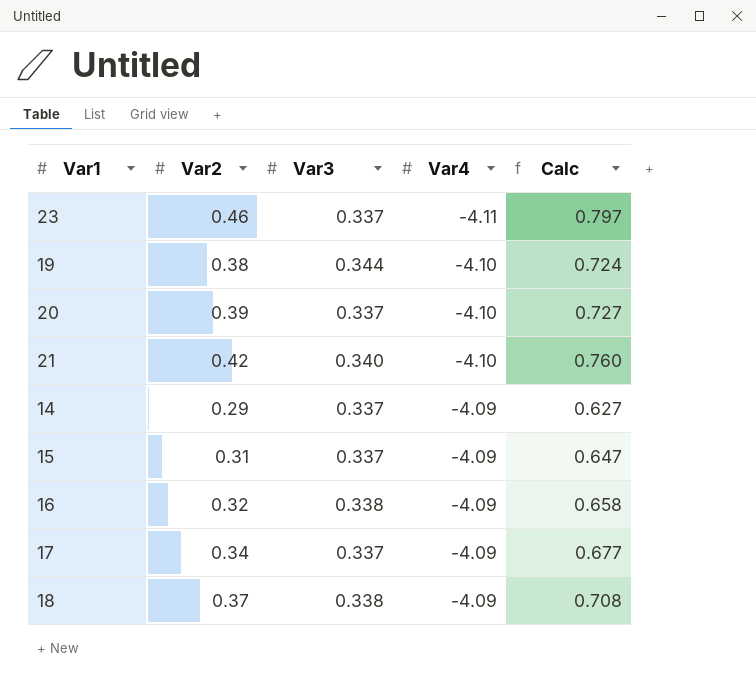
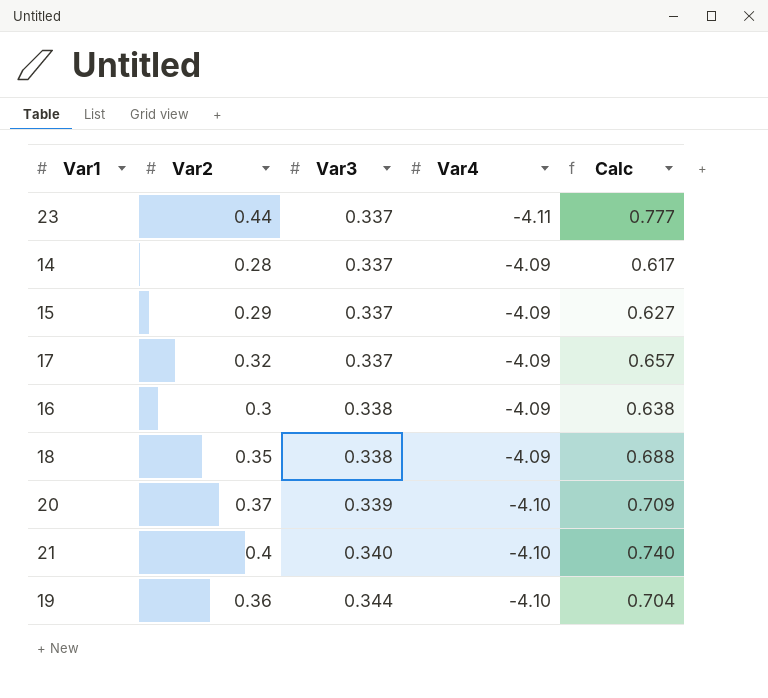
row order: Var4 ascending -> Var3 ascending
23 | Var2: 0.46 -> 0.44
23 | Calc: 0.797 -> 0.777
14 | Var2: 0.29 -> 0.28
14 | Calc: 0.627 -> 0.617
15 | Var2: 0.31 -> 0.29
15 | Calc: 0.647 -> 0.627
17 | Var2: 0.34 -> 0.32
17 | Calc: 0.677 -> 0.657
16 | Var2: 0.32 -> 0.3
16 | Calc: 0.658 -> 0.638
18 | Var2: 0.37 -> 0.35
18 | Calc: 0.708 -> 0.688
20 | Var2: 0.39 -> 0.37
20 | Var3: 0.337 -> 0.339
20 | Calc: 0.727 -> 0.709
21 | Var2: 0.42 -> 0.4
21 | Calc: 0.760 -> 0.740
19 | Var2: 0.38 -> 0.36
19 | Calc: 0.724 -> 0.704

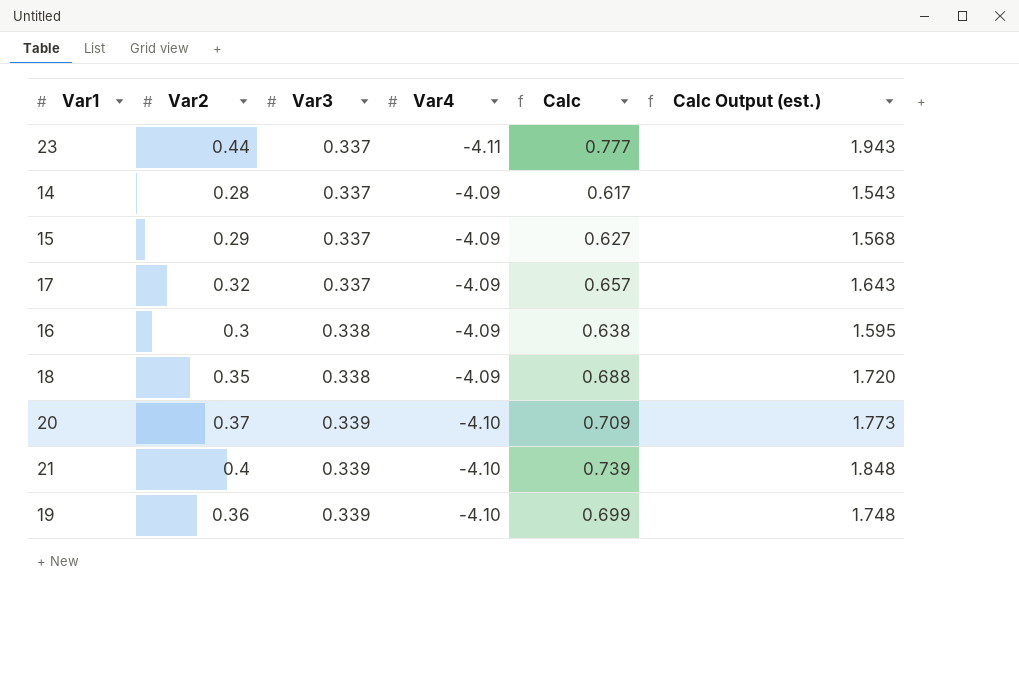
column Calc Output (est.) | formula: none -> [Calc] * 2.5
21 | Var3: 0.340 -> 0.339
21 | Calc: 0.740 -> 0.739
19 | Var3: 0.344 -> 0.339
19 | Calc: 0.704 -> 0.699

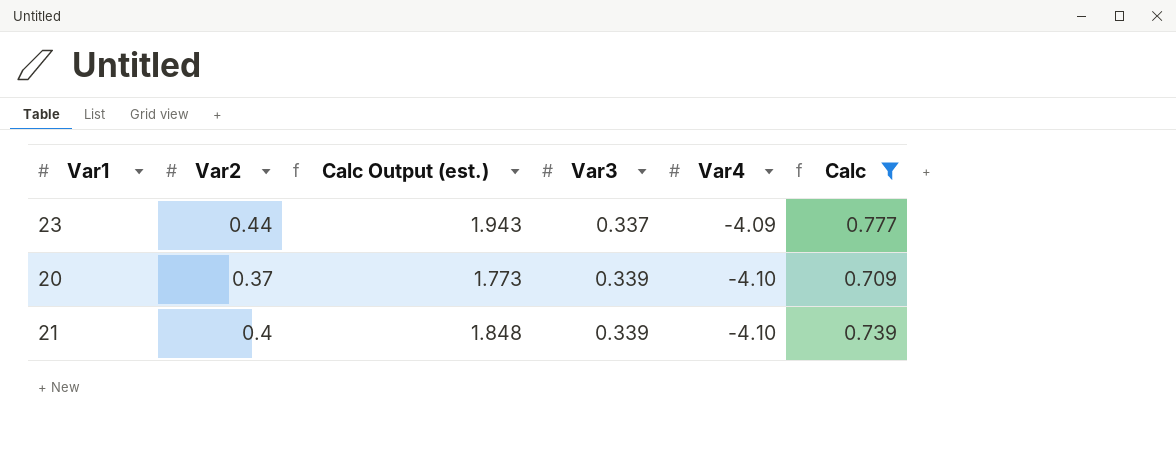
filter: none -> Calc >= 0.709
column Calc Output (est.) | position: 6 -> 3
23 | Var4: -4.11 -> -4.09

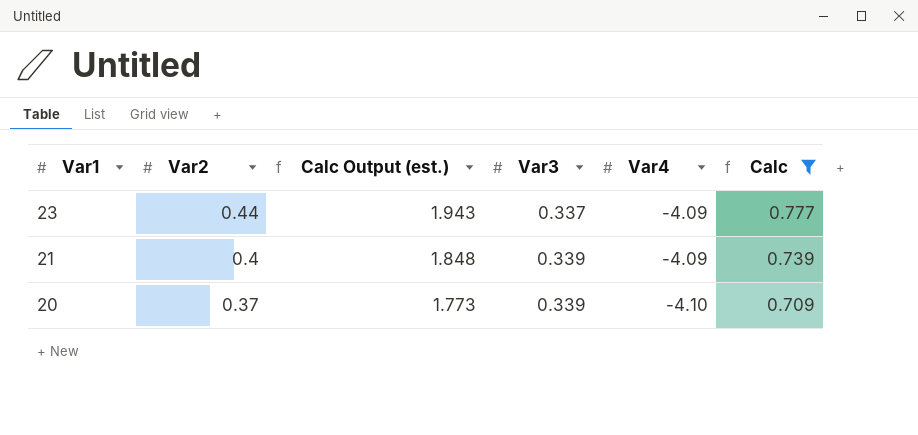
row order: Var3 ascending -> Var1 descending
21 | Var4: -4.10 -> -4.09

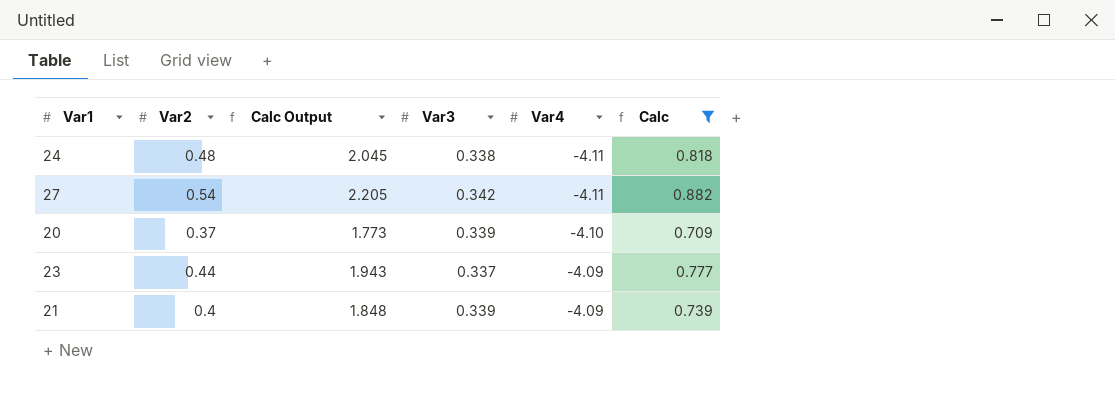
row order: Var1 descending -> Var4 ascending
column name: Calc Output (est.) -> Calc Output
row 24: none -> 0.48 | 2.045 | 0.338 | -4.11 | 0.818
row 27: none -> 0.54 | 2.205 | 0.342 | -4.11 | 0.882

